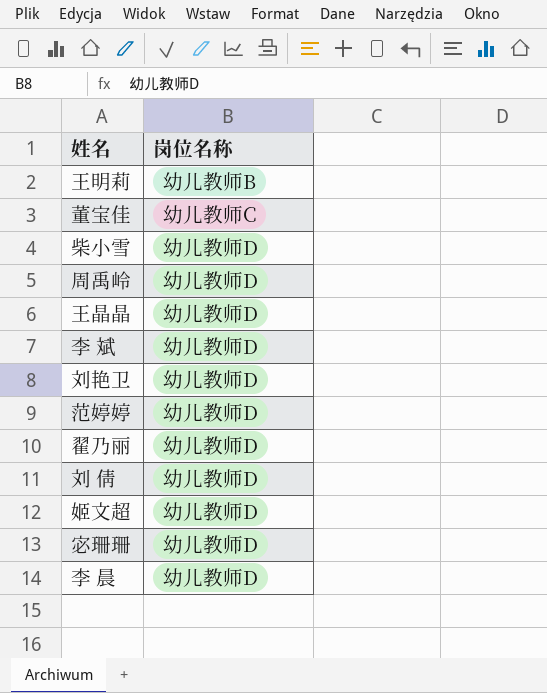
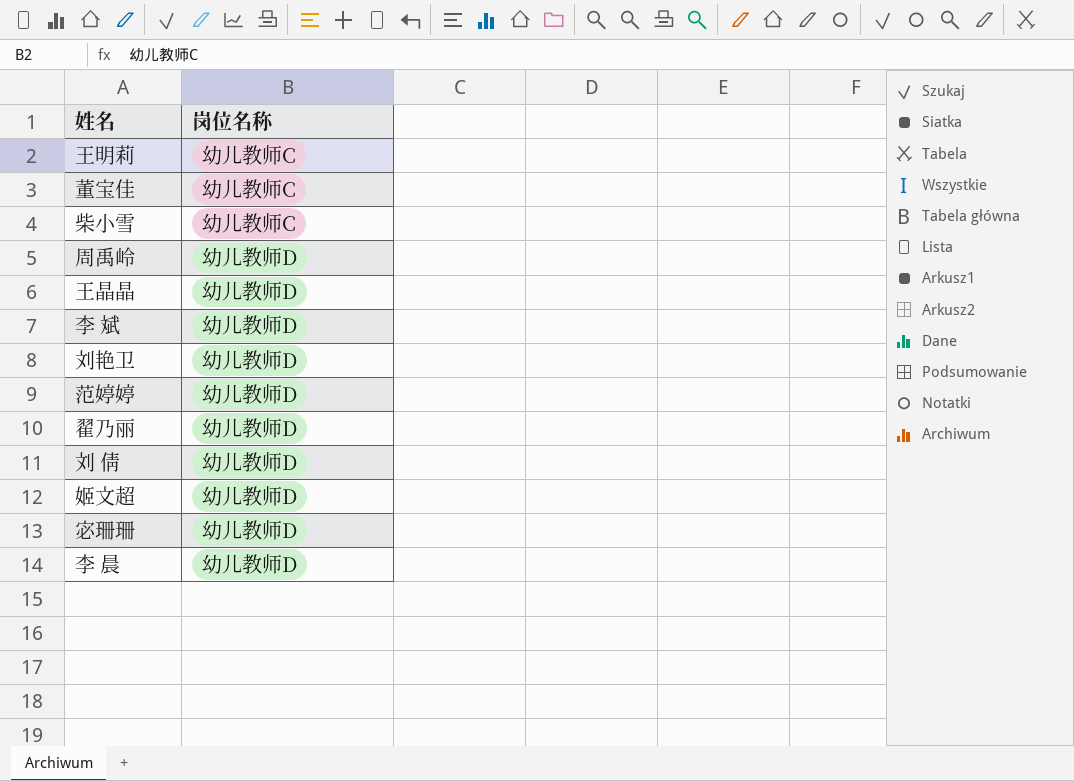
王明莉 | 岗位名称: 幼儿教师B -> 幼儿教师C
柴小雪 | 岗位名称: 幼儿教师D -> 幼儿教师C

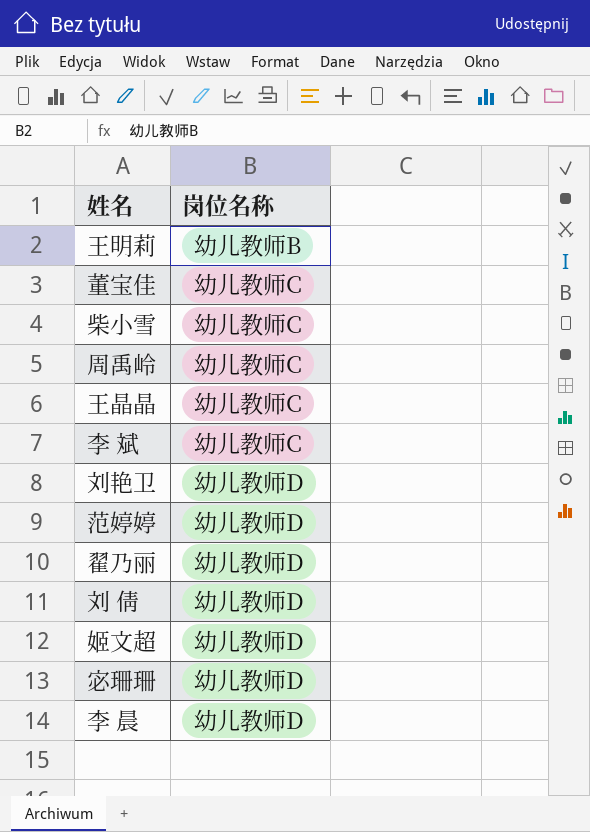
王明莉 | 岗位名称: 幼儿教师C -> 幼儿教师B
周禹岭 | 岗位名称: 幼儿教师D -> 幼儿教师C
王晶晶 | 岗位名称: 幼儿教师D -> 幼儿教师C
李 斌 | 岗位名称: 幼儿教师D -> 幼儿教师C

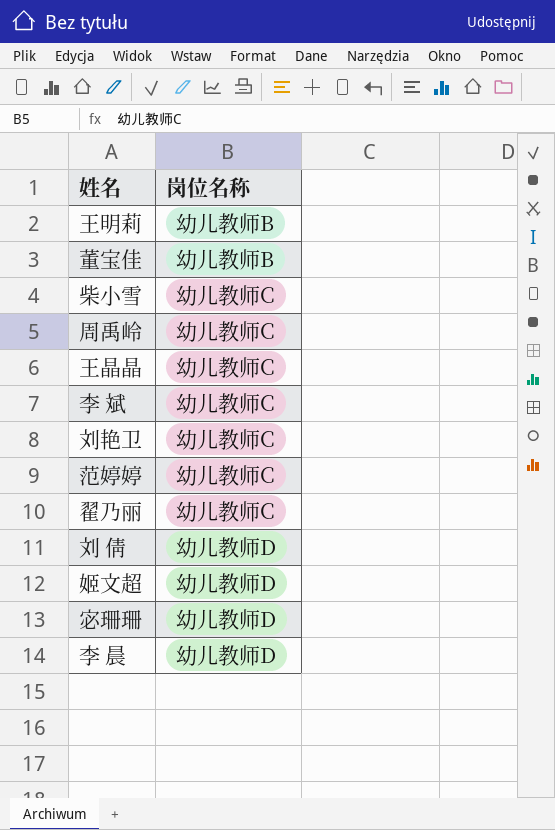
董宝佳 | 岗位名称: 幼儿教师C -> 幼儿教师B
刘艳卫 | 岗位名称: 幼儿教师D -> 幼儿教师C
范婷婷 | 岗位名称: 幼儿教师D -> 幼儿教师C
翟乃丽 | 岗位名称: 幼儿教师D -> 幼儿教师C

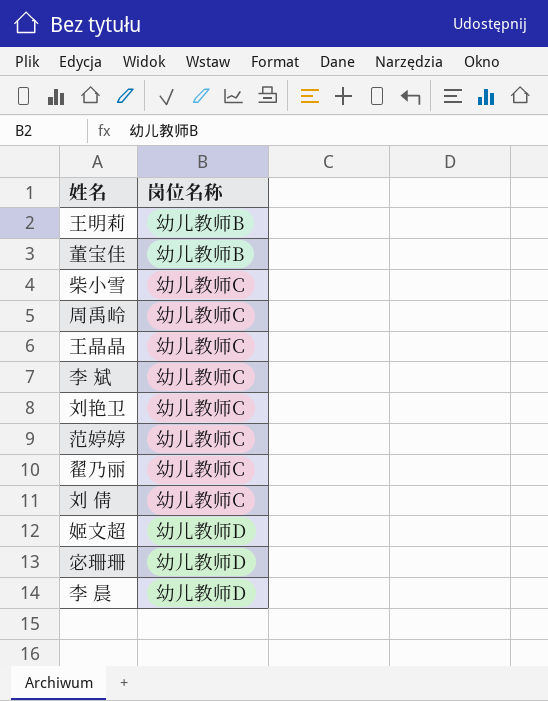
刘 倩 | 岗位名称: 幼儿教师D -> 幼儿教师C

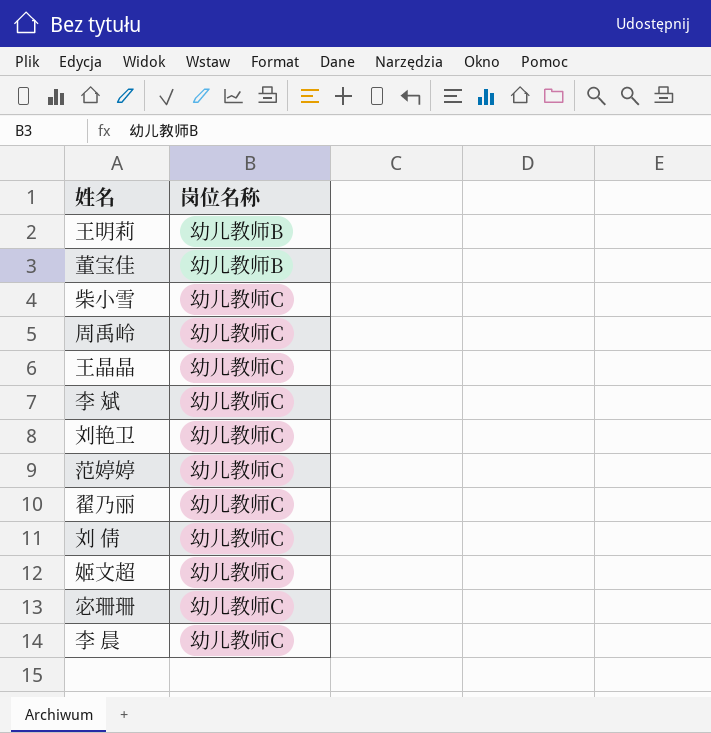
姬文超 | 岗位名称: 幼儿教师D -> 幼儿教师C
宓珊珊 | 岗位名称: 幼儿教师D -> 幼儿教师C
李 晨 | 岗位名称: 幼儿教师D -> 幼儿教师C

